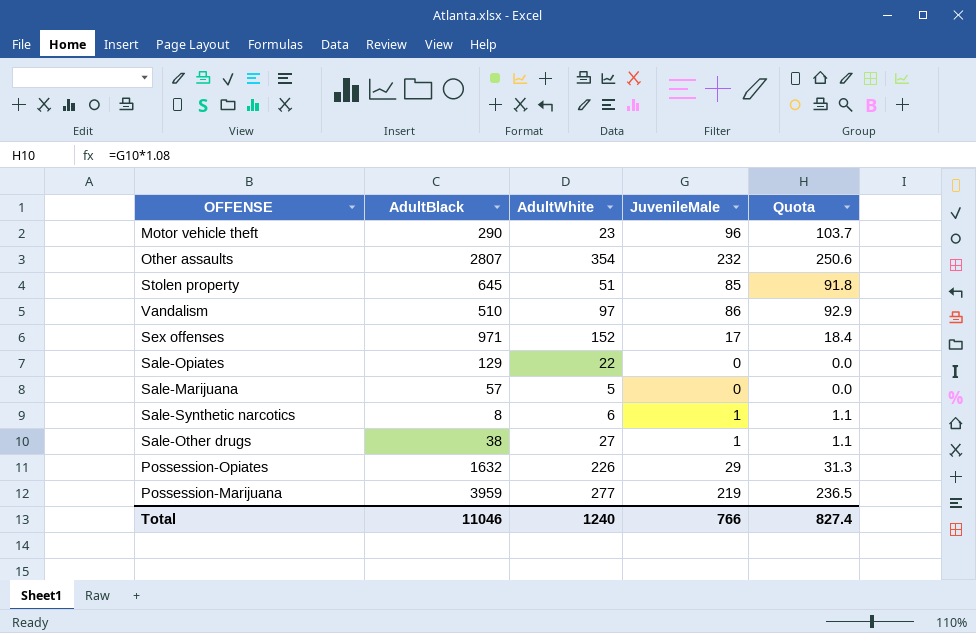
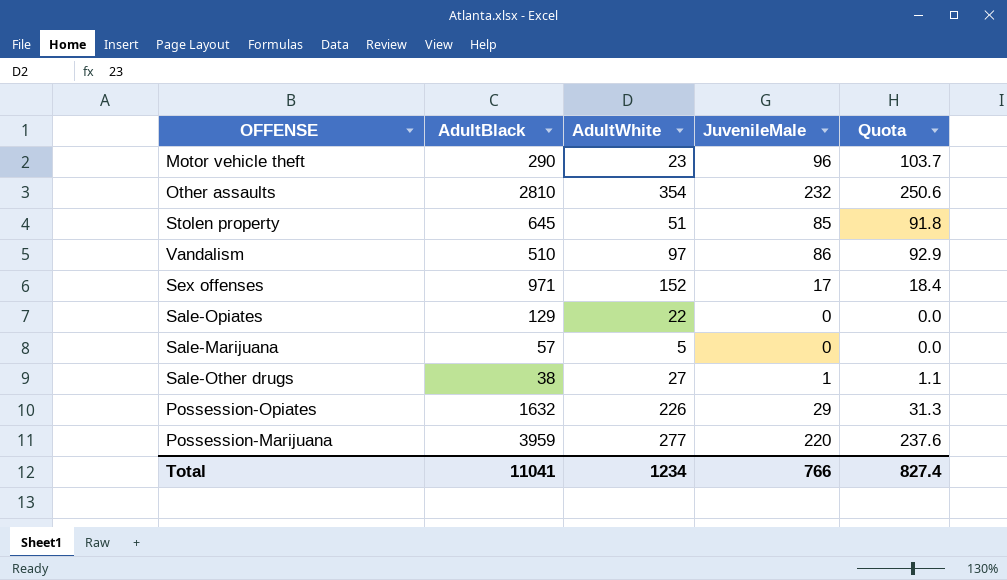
row Sale-Synthetic narcotics: 8 | 6 | 1 | 1.1 -> none
Other assaults | AdultBlack: 2807 -> 2810
Possession-Marijuana | JuvenileMale: 219 -> 220
Possession-Marijuana | Quota: 236.5 -> 237.6
Total | AdultBlack: 11046 -> 11041
Total | AdultWhite: 1240 -> 1234

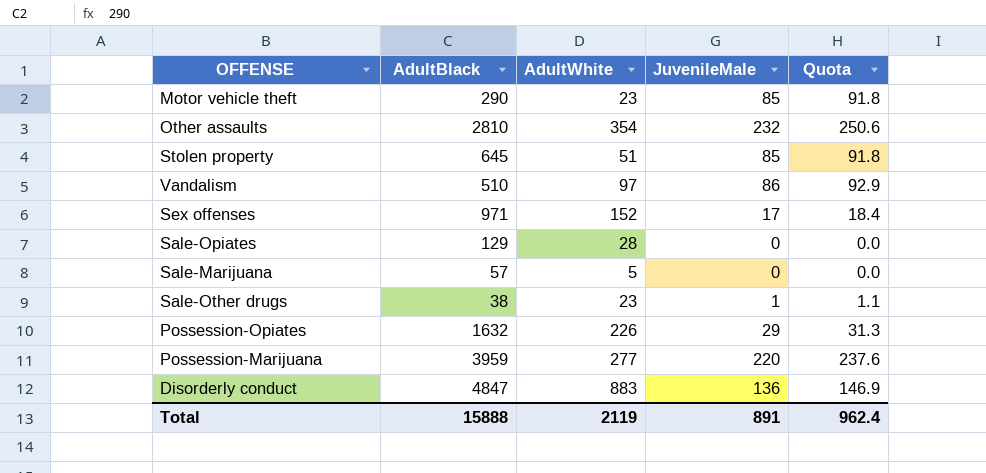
Motor vehicle theft | JuvenileMale: 96 -> 85
Motor vehicle theft | Quota: 103.7 -> 91.8
Sale-Opiates | AdultWhite: 22 -> 28
Sale-Other drugs | AdultWhite: 27 -> 23
row Disorderly conduct: none -> 4847 | 883 | 136 | 146.9
Total | AdultBlack: 11041 -> 15888
Total | AdultWhite: 1234 -> 2119
Total | JuvenileMale: 766 -> 891
Total | Quota: 827.4 -> 962.4

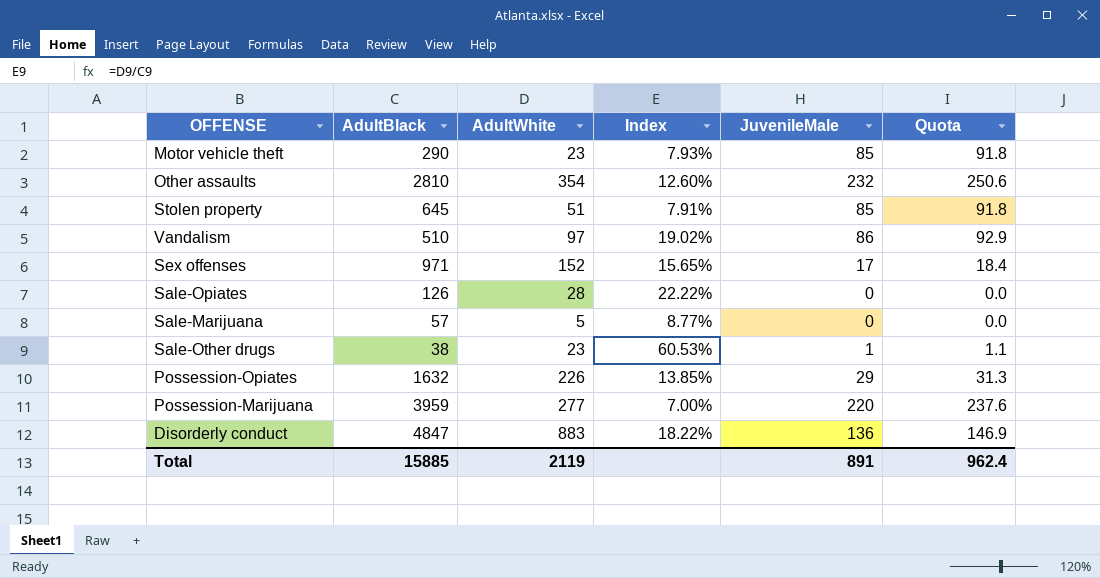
column Index | formula: none -> [AdultWhite] / [AdultBlack]
Sale-Opiates | AdultBlack: 129 -> 126
Total | AdultBlack: 15888 -> 15885

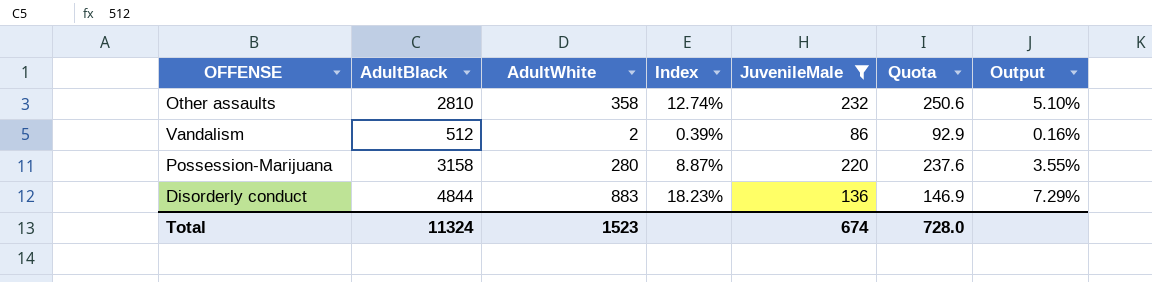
filter: none -> JuvenileMale >= 86
column Output | formula: none -> [Index] * 0.4
Other assaults | AdultWhite: 354 -> 358
Other assaults | Index: 12.60% -> 12.74%
Vandalism | AdultBlack: 510 -> 512
Vandalism | AdultWhite: 97 -> 2
Vandalism | Index: 19.02% -> 0.39%
Possession-Marijuana | AdultBlack: 3959 -> 3158
Possession-Marijuana | AdultWhite: 277 -> 280
Possession-Marijuana | Index: 7.00% -> 8.87%
Disorderly conduct | AdultBlack: 4847 -> 4844
Disorderly conduct | Index: 18.22% -> 18.23%
Total | AdultBlack: 15885 -> 11324
Total | AdultWhite: 2119 -> 1523
Total | JuvenileMale: 891 -> 674
Total | Quota: 962.4 -> 728.0

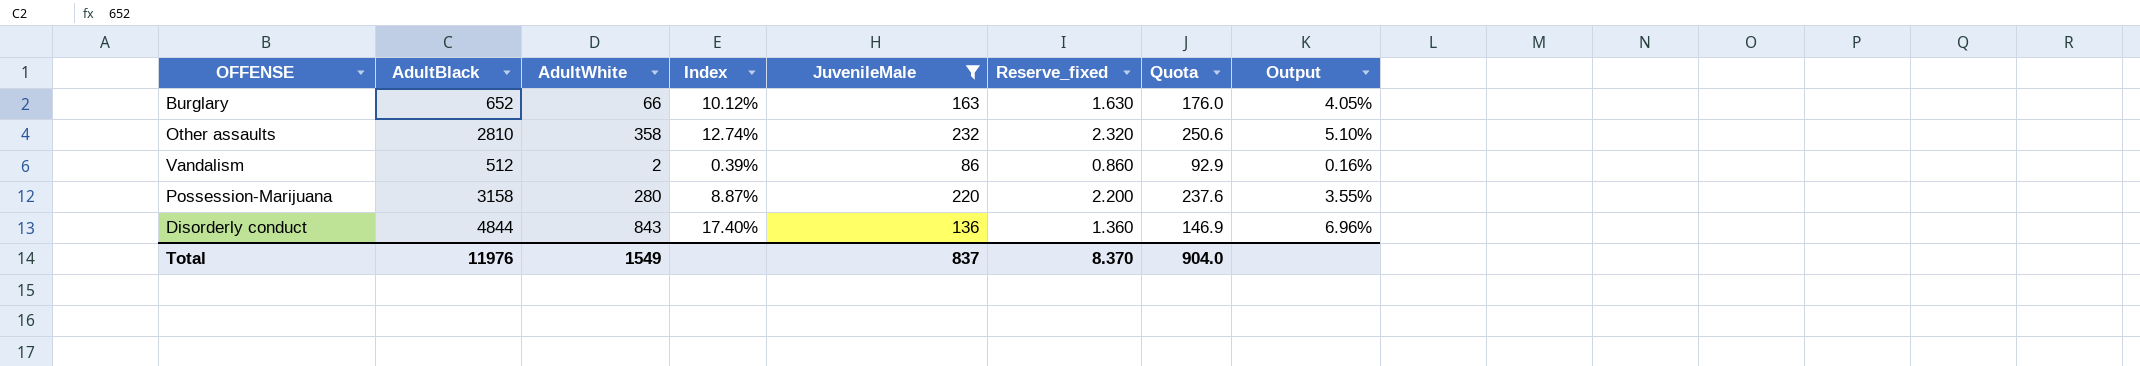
column Reserve_fixed | formula: none -> [JuvenileMale] * 0.01
row Burglary: none -> 652 | 66 | 10.12% | 163 | 1.630 | 176.0 | 4.05%
Disorderly conduct | AdultWhite: 883 -> 843
Disorderly conduct | Index: 18.23% -> 17.40%
Disorderly conduct | Output: 7.29% -> 6.96%
Total | AdultBlack: 11324 -> 11976
Total | AdultWhite: 1523 -> 1549
Total | JuvenileMale: 674 -> 837
Total | Quota: 728.0 -> 904.0

